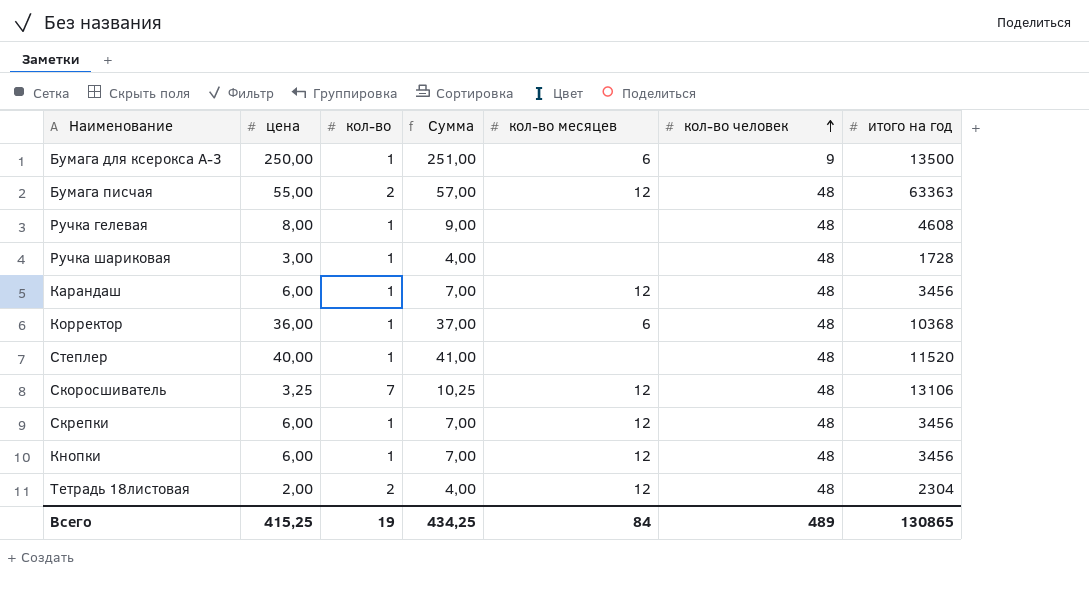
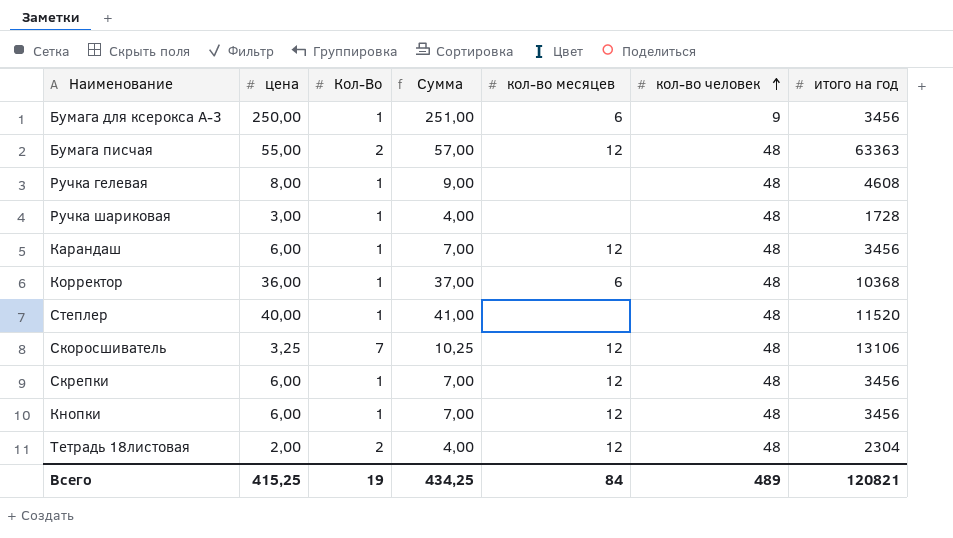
column name: кол-во -> Кол-Во
Бумага для ксерокса А-3 | итого на год: 13500 -> 3456
Всего | итого на год: 130865 -> 120821

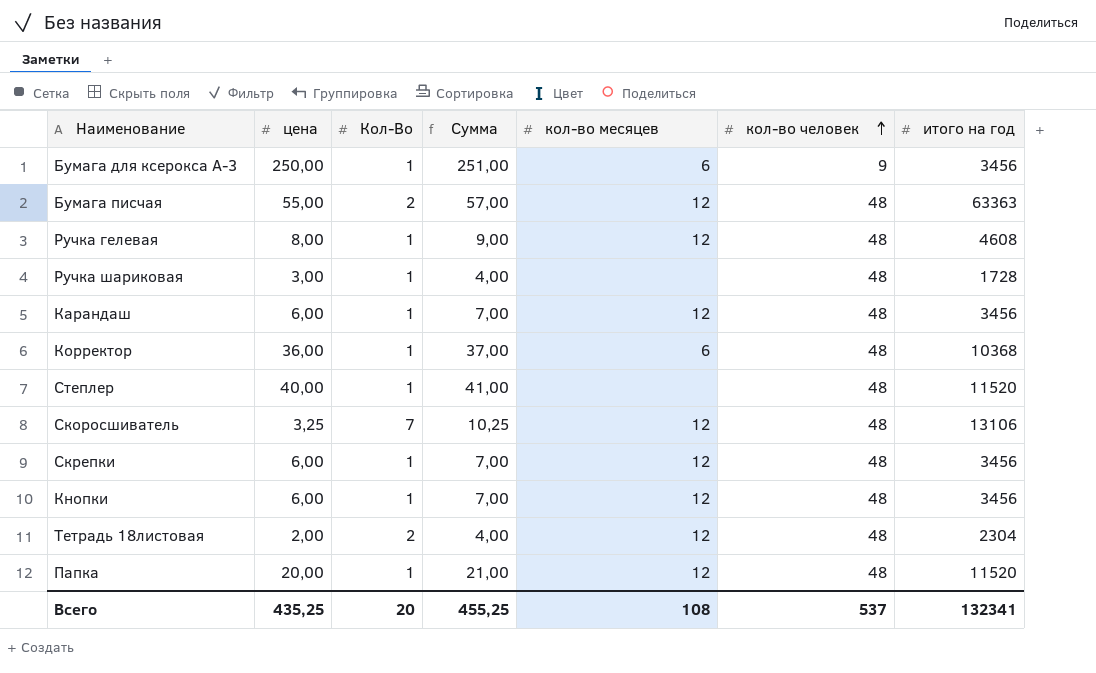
Ручка гелевая | кол-во месяцев: none -> 12
row Папка: none -> 20,00 | 1 | 21,00 | 12 | 48 | 11520
Всего | цена: 415,25 -> 435,25
Всего | Кол-Во: 19 -> 20
Всего | Сумма: 434,25 -> 455,25
Всего | кол-во месяцев: 84 -> 108
Всего | кол-во человек: 489 -> 537
Всего | итого на год: 120821 -> 132341

